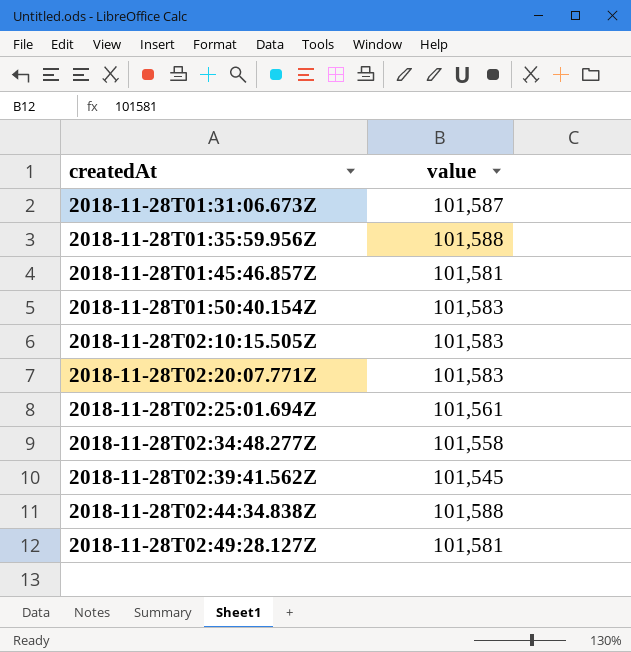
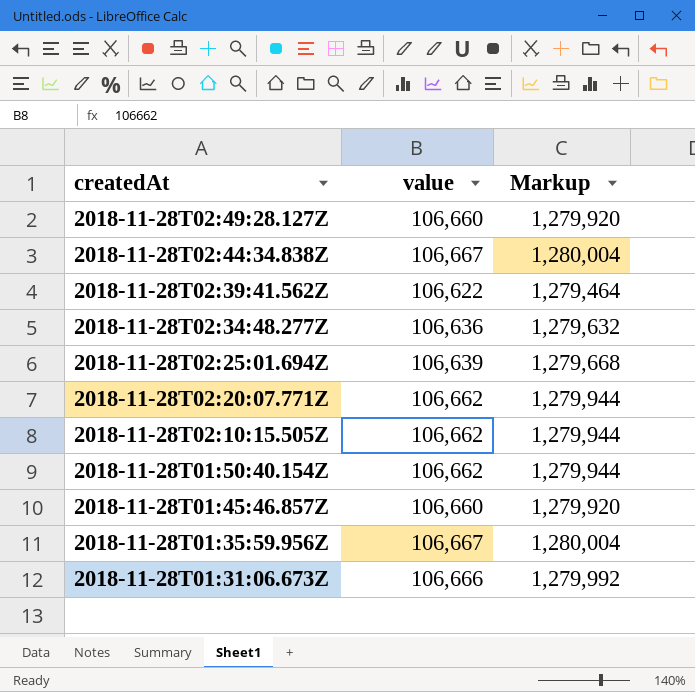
row order: createdAt ascending -> createdAt descending
column Markup | formula: none -> [value] * 12
2018-11-28T02:49:28.127Z | value: 101,581 -> 106,660
2018-11-28T02:44:34.838Z | value: 101,588 -> 106,667
2018-11-28T02:39:41.562Z | value: 101,545 -> 106,622
2018-11-28T02:34:48.277Z | value: 101,558 -> 106,636
2018-11-28T02:25:01.694Z | value: 101,561 -> 106,639
2018-11-28T02:20:07.771Z | value: 101,583 -> 106,662
2018-11-28T02:10:15.505Z | value: 101,583 -> 106,662
2018-11-28T01:50:40.154Z | value: 101,583 -> 106,662
2018-11-28T01:45:46.857Z | value: 101,581 -> 106,660
2018-11-28T01:35:59.956Z | value: 101,588 -> 106,667
2018-11-28T01:31:06.673Z | value: 101,587 -> 106,666

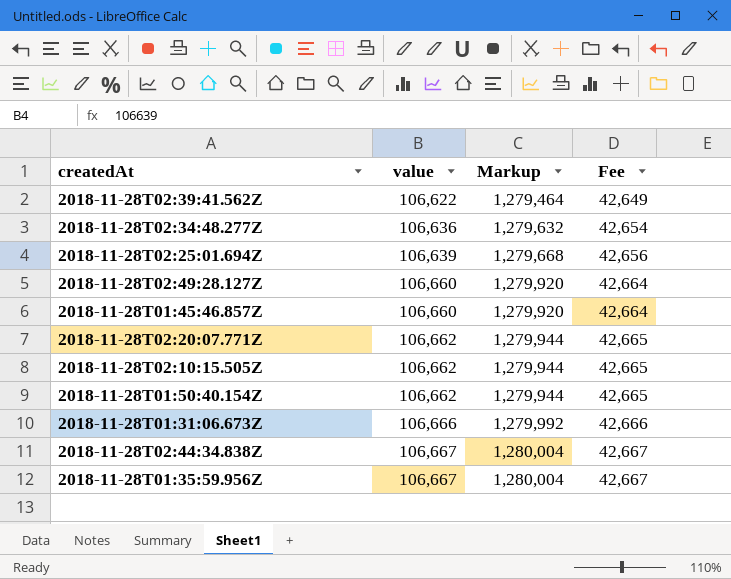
row order: createdAt descending -> value ascending
column Fee | formula: none -> [value] * 0.4

